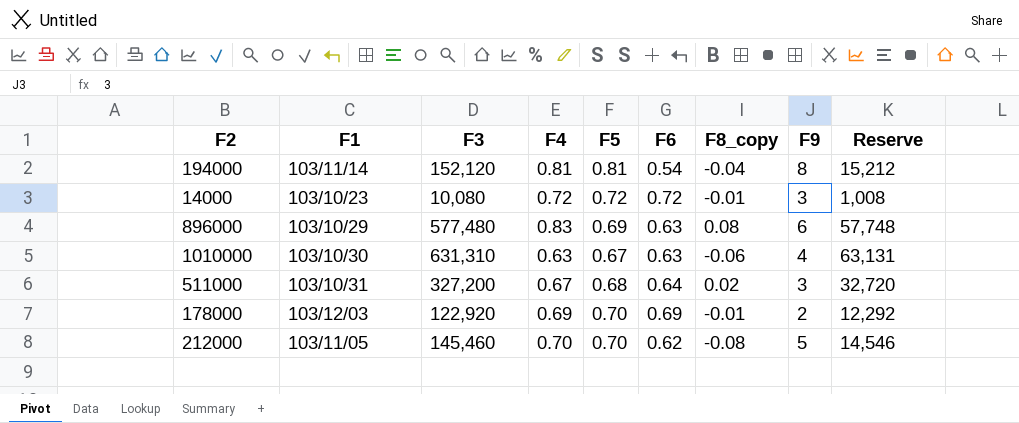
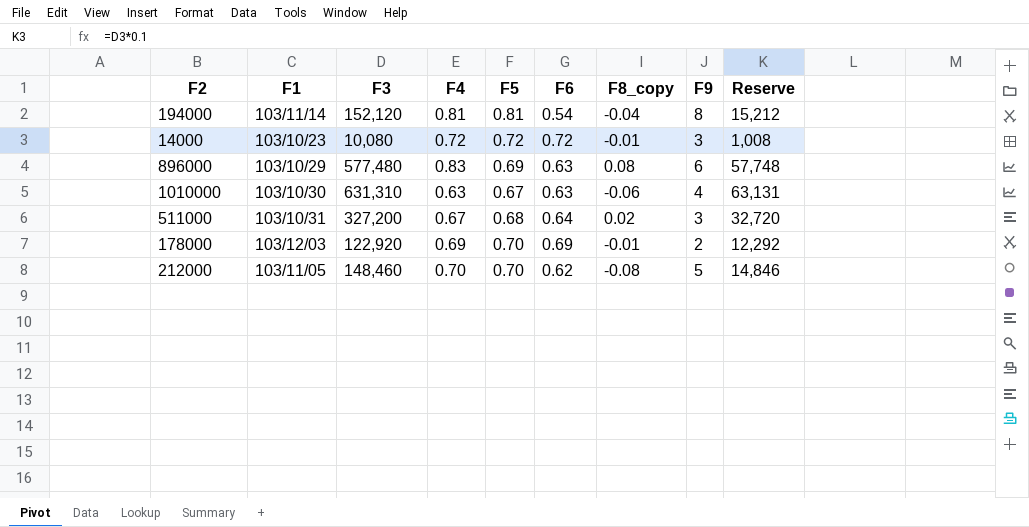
212000 | F3: 145,460 -> 148,460
212000 | Reserve: 14,546 -> 14,846

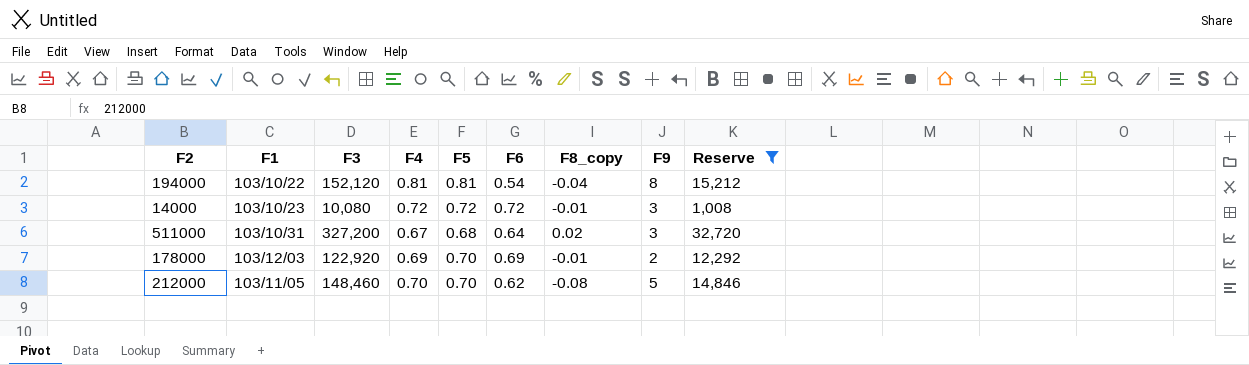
filter: none -> Reserve <= 32,720
194000 | F1: 103/11/14 -> 103/10/22

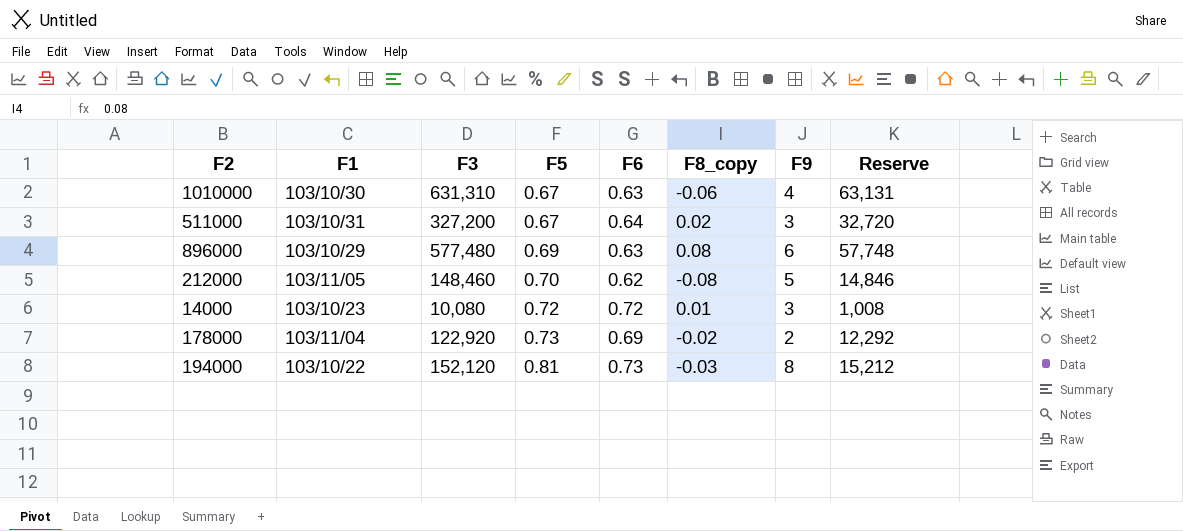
filter: Reserve <= 32,720 -> none
row order: none -> F5 ascending
column F4 | position: 4 -> none
511000 | F5: 0.68 -> 0.67
14000 | F8_copy: -0.01 -> 0.01
178000 | F1: 103/12/03 -> 103/11/04
178000 | F5: 0.70 -> 0.73
178000 | F8_copy: -0.01 -> -0.02
194000 | F6: 0.54 -> 0.73
194000 | F8_copy: -0.04 -> -0.03

